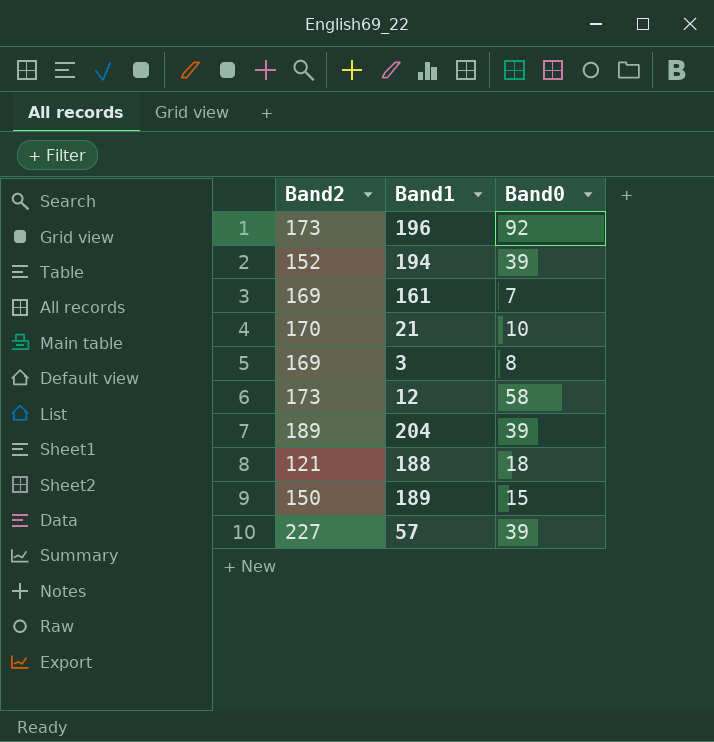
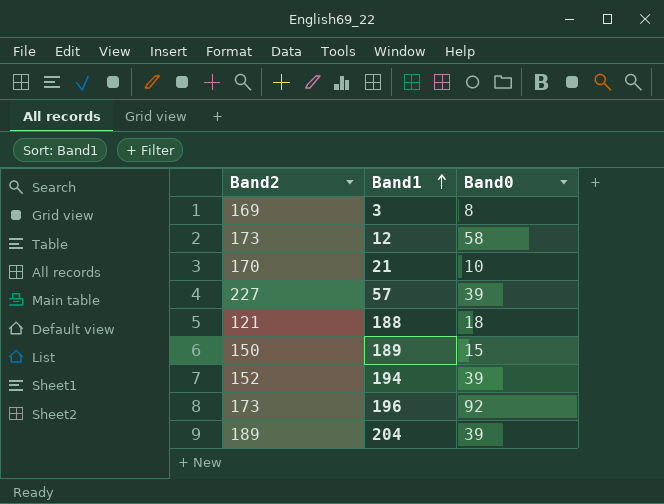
row order: none -> Band1 ascending
row 161: 169 | 7 -> none

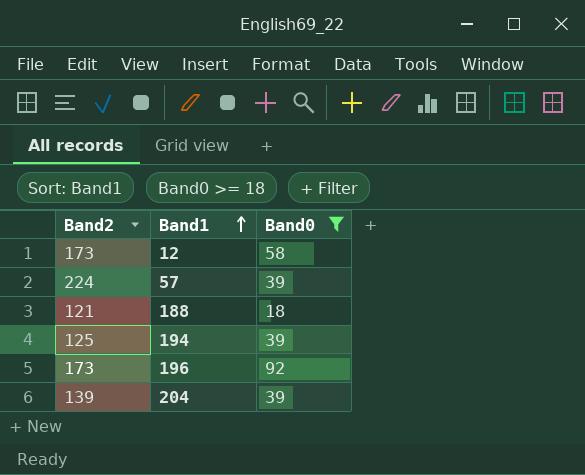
filter: none -> Band0 >= 18
57 | Band2: 227 -> 224
194 | Band2: 152 -> 125
204 | Band2: 189 -> 139

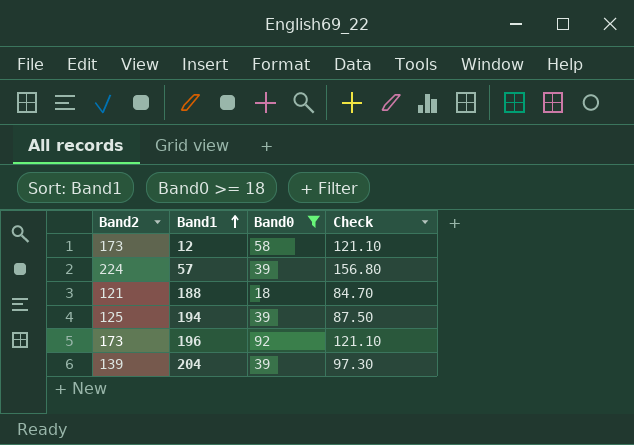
column Check | formula: none -> [Band2] * 0.7

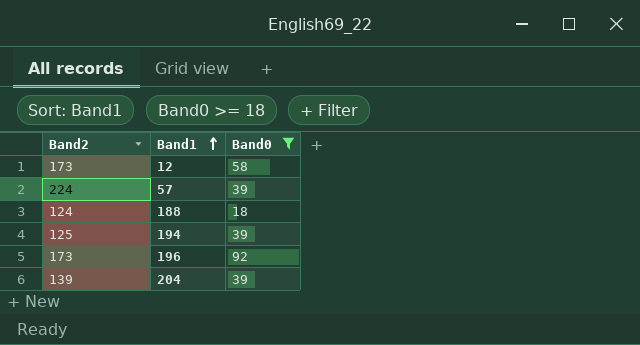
column Check | formula: [Band2] * 0.7 -> none
188 | Band2: 121 -> 124

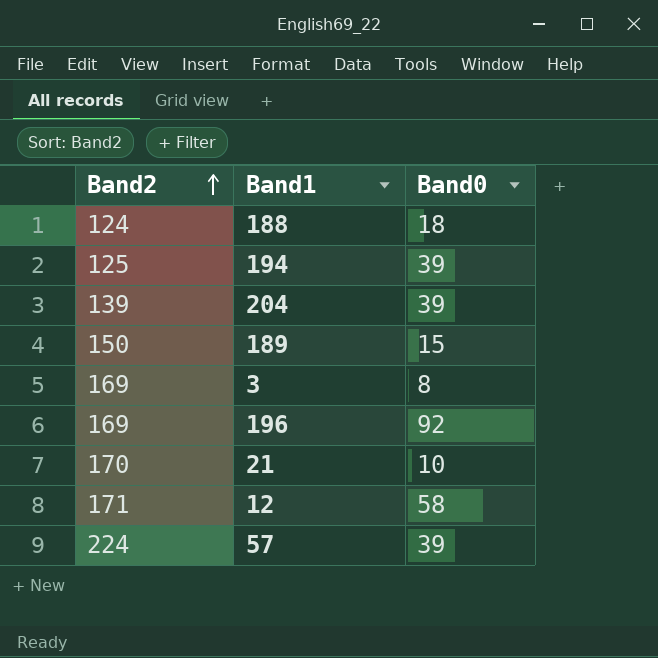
filter: Band0 >= 18 -> none
row order: Band1 ascending -> Band2 ascending
196 | Band2: 173 -> 169
12 | Band2: 173 -> 171

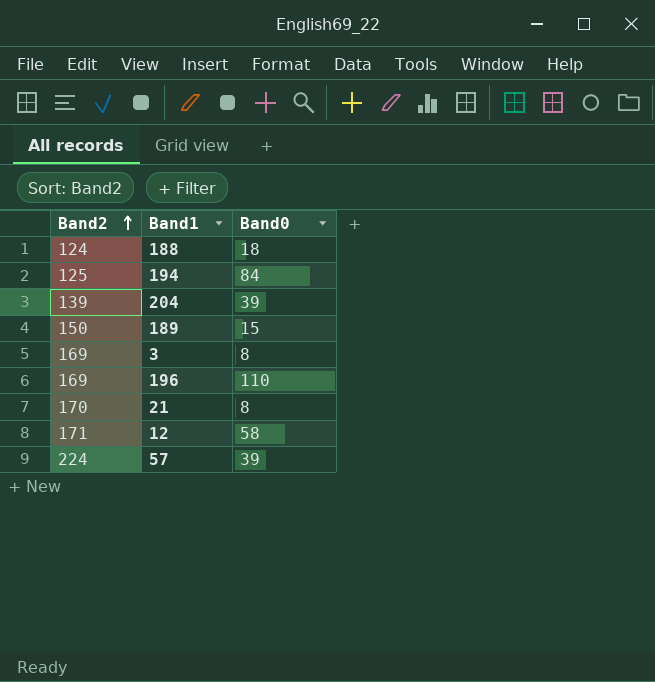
194 | Band0: 39 -> 84
196 | Band0: 92 -> 110
21 | Band0: 10 -> 8

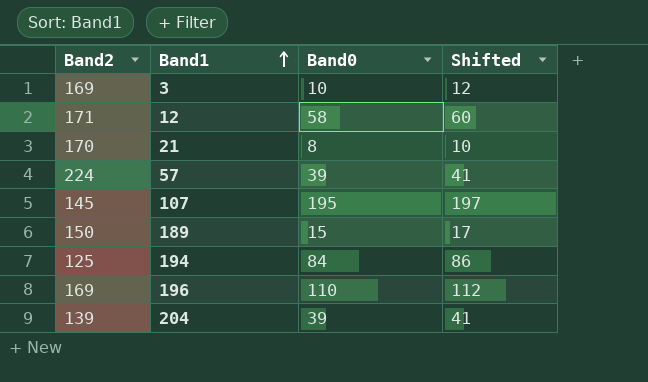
row order: Band2 ascending -> Band1 ascending
column Shifted | formula: none -> [Band0] + 2
row 188: 124 | 18 -> none
3 | Band0: 8 -> 10
row 107: none -> 145 | 195 | 197

